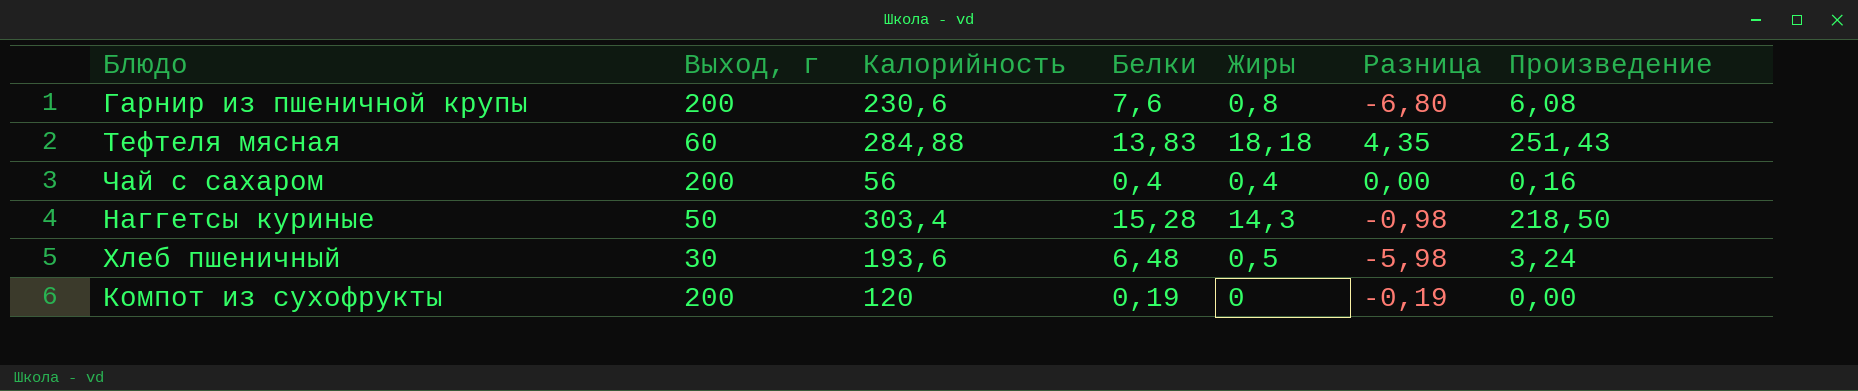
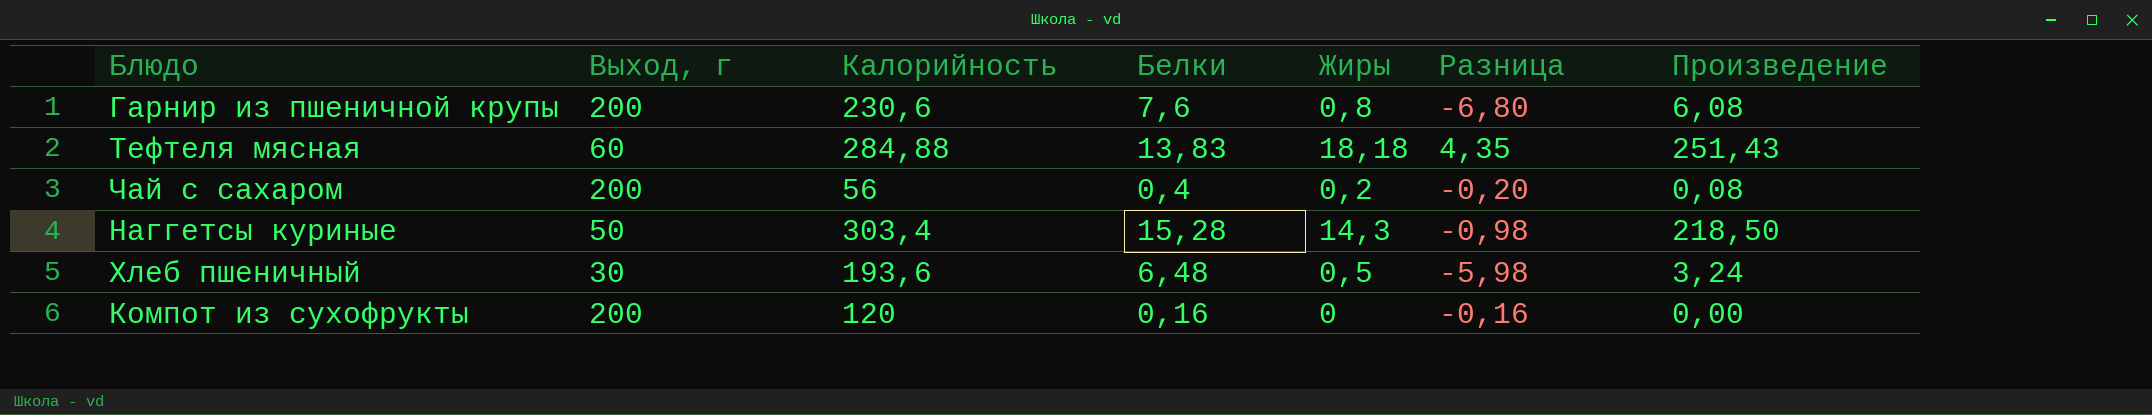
Чай с сахаром | Жиры: 0,4 -> 0,2
Чай с сахаром | Разница: 0,00 -> -0,20
Чай с сахаром | Произведение: 0,16 -> 0,08
Компот из сухофрукты | Белки: 0,19 -> 0,16
Компот из сухофрукты | Разница: -0,19 -> -0,16

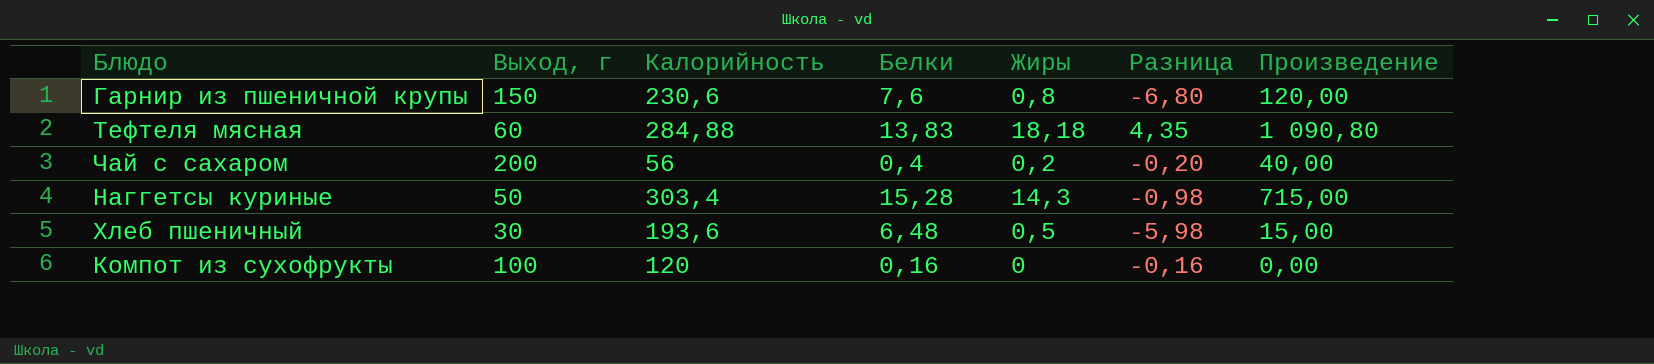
column Произведение | formula: [Белки] * [Жиры] -> [Выход, г] * [Жиры]
Гарнир из пшеничной крупы | Выход, г: 200 -> 150
Компот из сухофрукты | Выход, г: 200 -> 100

